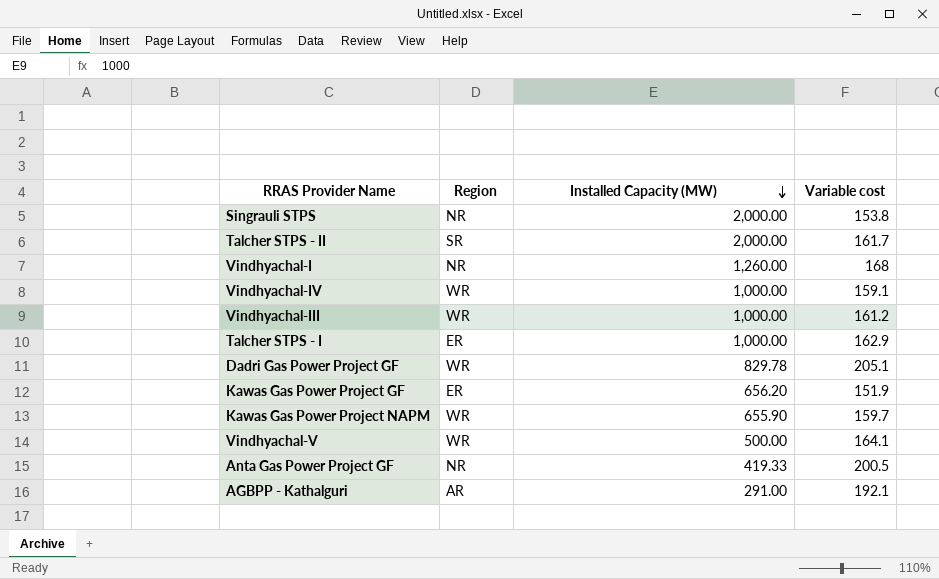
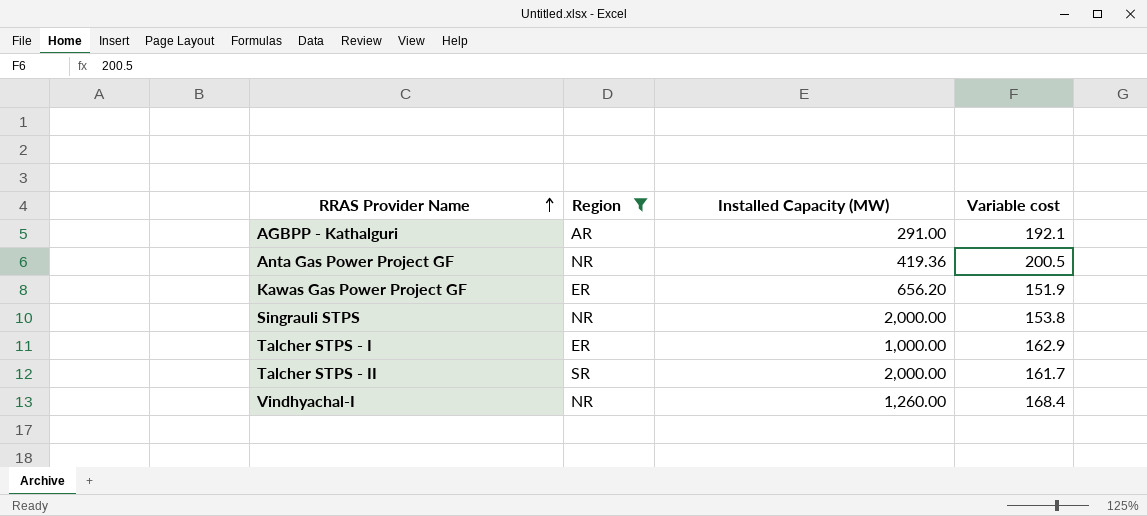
filter: none -> Region != WR
row order: Installed Capacity (MW) descending -> RRAS Provider Name ascending
Anta Gas Power Project GF | Installed Capacity (MW): 419.33 -> 419.36
Vindhyachal-I | Variable cost: 168 -> 168.4

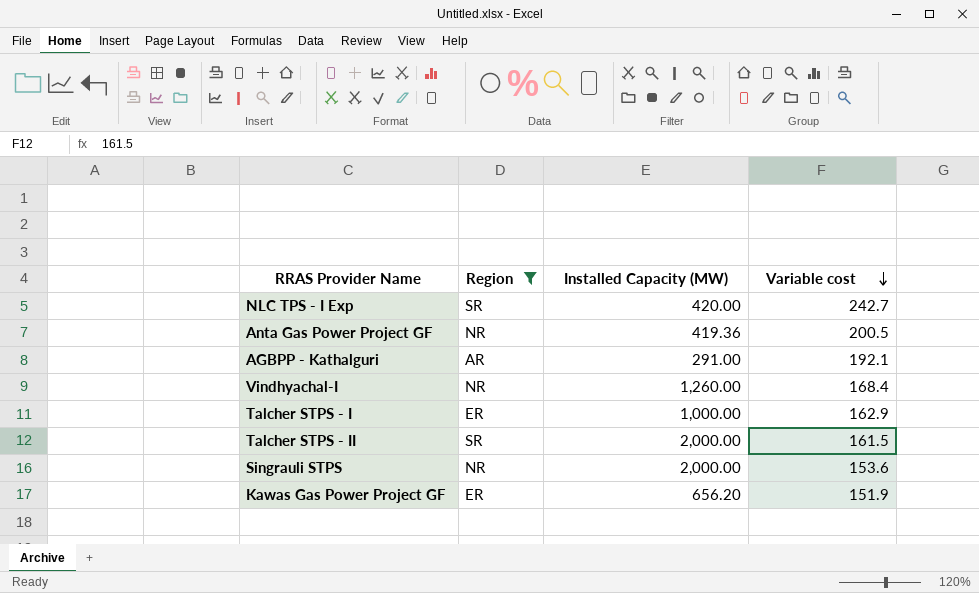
row order: RRAS Provider Name ascending -> Variable cost descending
row NLC TPS - I Exp: none -> SR | 420.00 | 242.7
Talcher STPS - II | Variable cost: 161.7 -> 161.5
Singrauli STPS | Variable cost: 153.8 -> 153.6

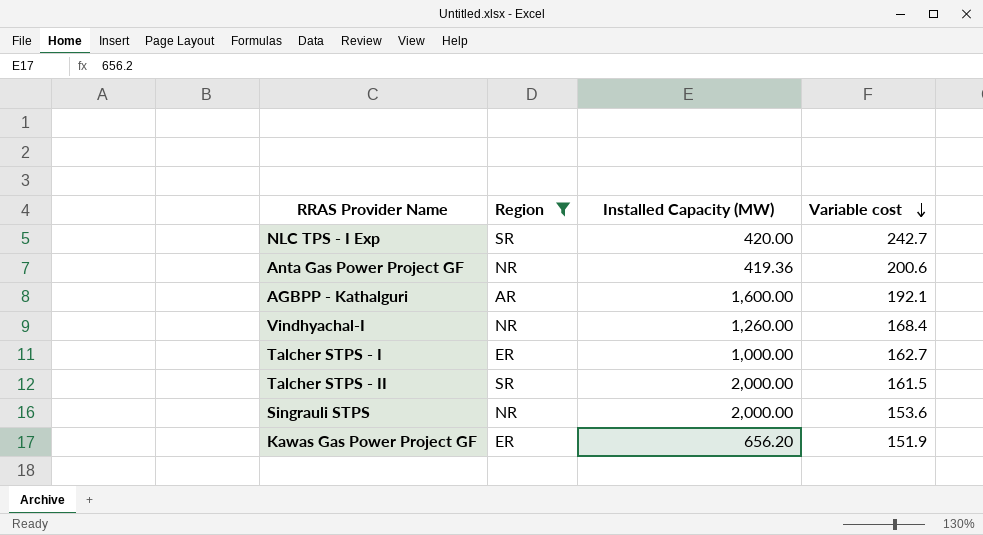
Anta Gas Power Project GF | Variable cost: 200.5 -> 200.6
AGBPP - Kathalguri | Installed Capacity (MW): 291.00 -> 1,600.00
Talcher STPS - I | Variable cost: 162.9 -> 162.7

